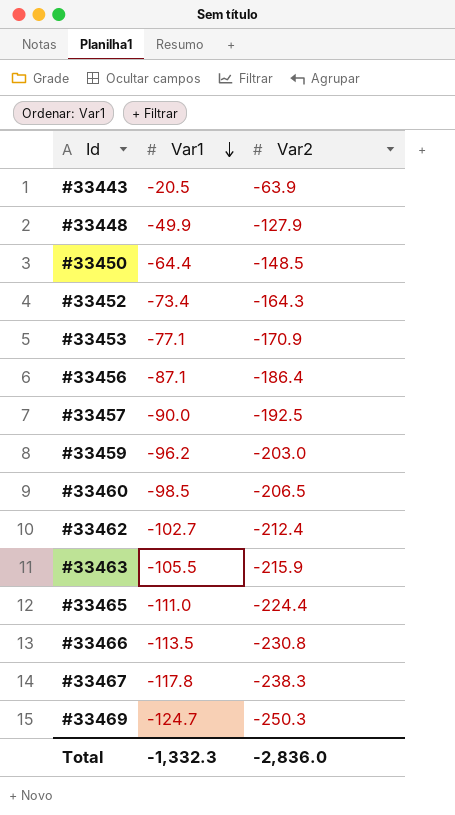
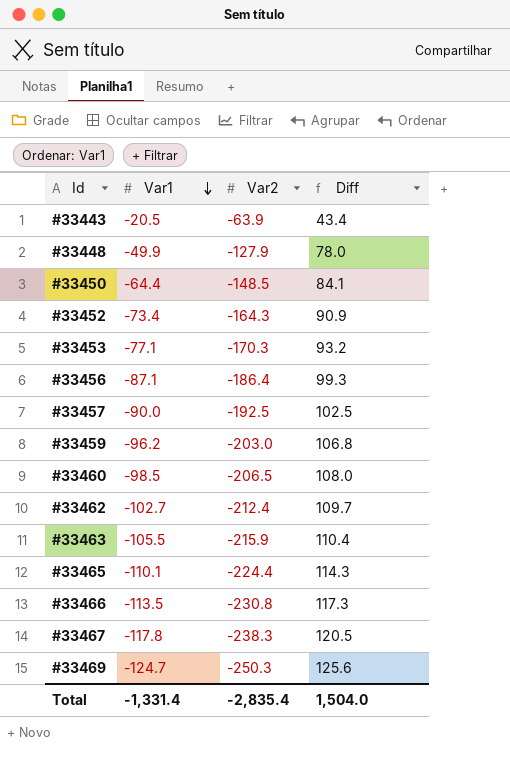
column Diff | formula: none -> [Var1] - [Var2]
#33453 | Var2: -170.9 -> -170.3
#33465 | Var1: -111.0 -> -110.1
Total | Var1: -1,332.3 -> -1,331.4
Total | Var2: -2,836.0 -> -2,835.4

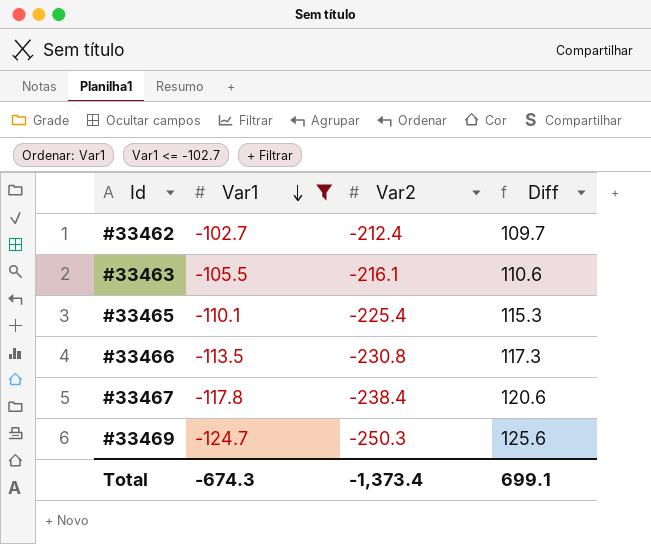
filter: none -> Var1 <= -102.7
#33463 | Var2: -215.9 -> -216.1
#33463 | Diff: 110.4 -> 110.6
#33465 | Var2: -224.4 -> -225.4
#33465 | Diff: 114.3 -> 115.3
#33467 | Var2: -238.3 -> -238.4
#33467 | Diff: 120.5 -> 120.6
Total | Var1: -1,331.4 -> -674.3
Total | Var2: -2,835.4 -> -1,373.4
Total | Diff: 1,504.0 -> 699.1

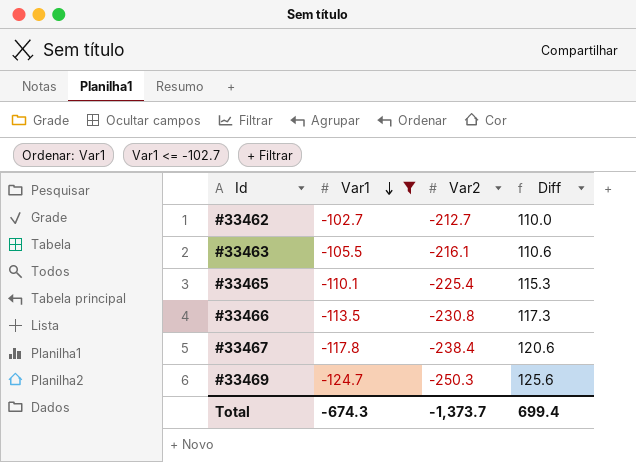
#33462 | Var2: -212.4 -> -212.7
#33462 | Diff: 109.7 -> 110.0
Total | Var2: -1,373.4 -> -1,373.7
Total | Diff: 699.1 -> 699.4

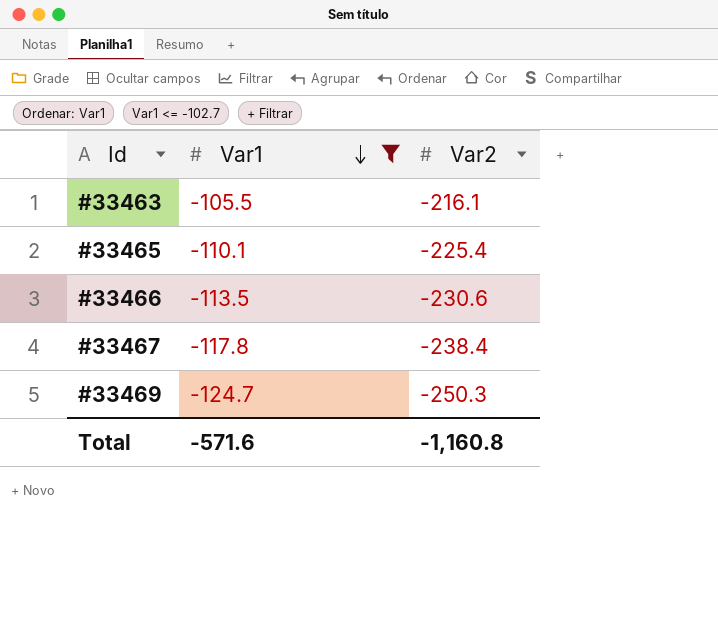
column Diff | formula: [Var1] - [Var2] -> none
row #33462: -102.7 | -212.7 | 110.0 -> none
#33466 | Var2: -230.8 -> -230.6
Total | Var1: -674.3 -> -571.6
Total | Var2: -1,373.7 -> -1,160.8

